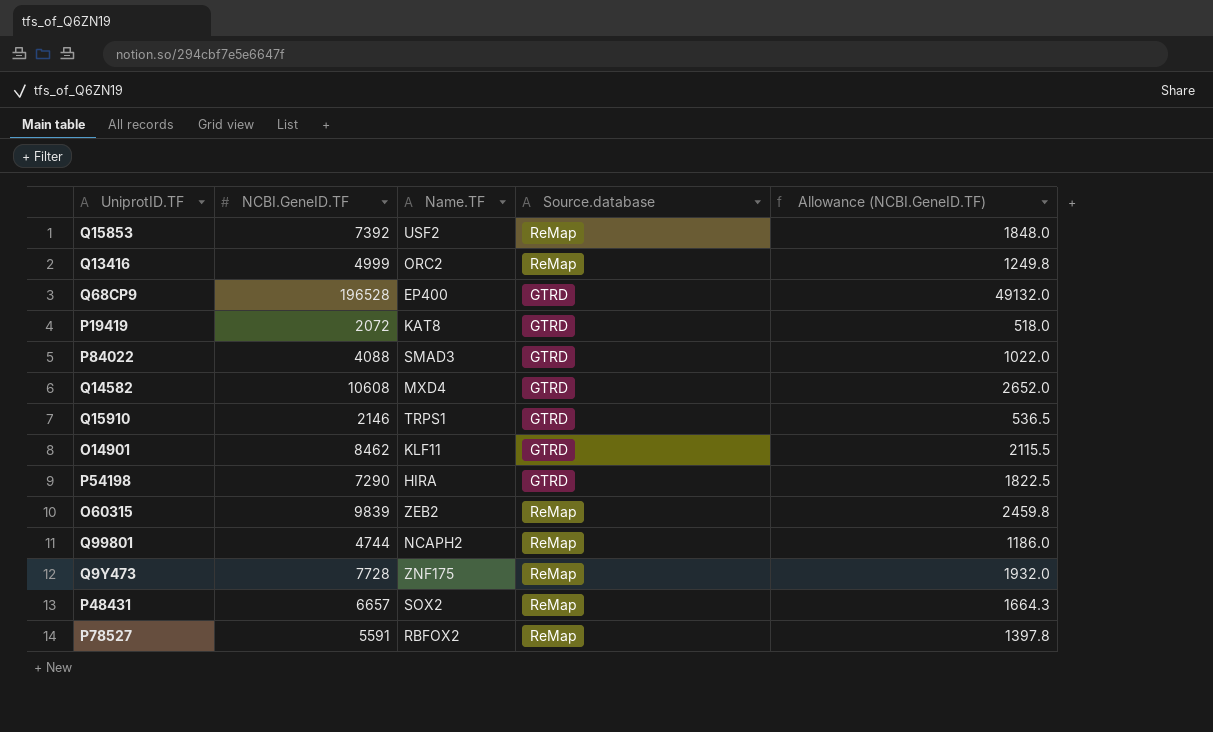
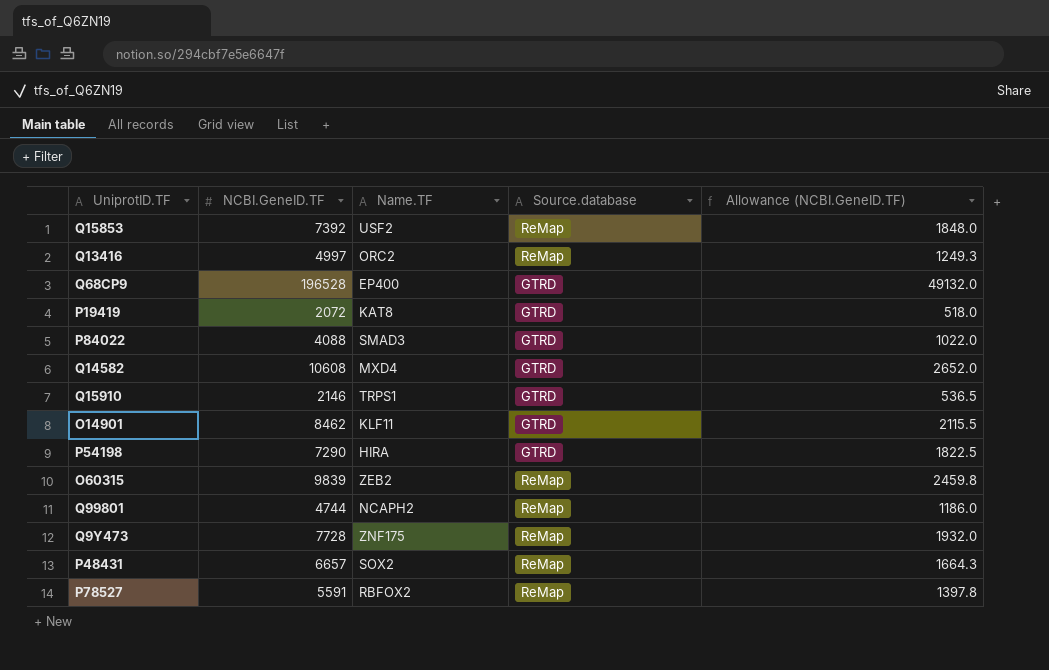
Q13416 | NCBI.GeneID.TF: 4999 -> 4997
Q13416 | Allowance (NCBI.GeneID.TF): 1249.8 -> 1249.3

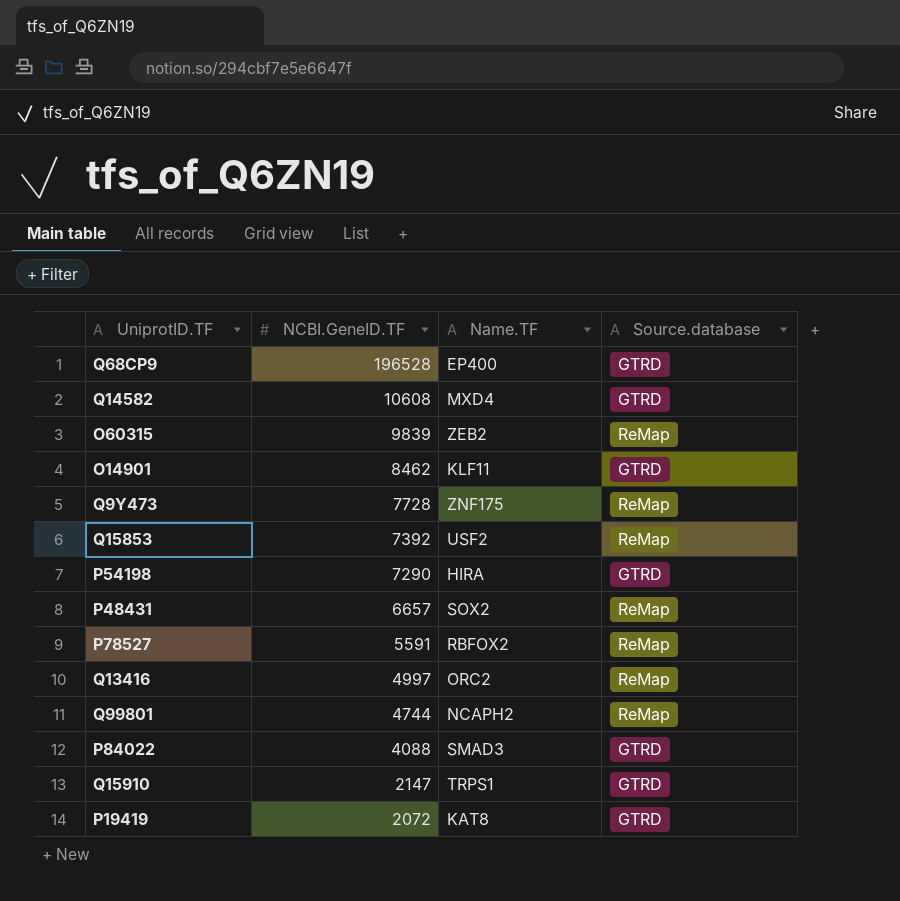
row order: none -> NCBI.GeneID.TF descending
column Allowance (NCBI.GeneID.TF) | formula: [NCBI.GeneID.TF] * 0.25 -> none
Q15910 | NCBI.GeneID.TF: 2146 -> 2147

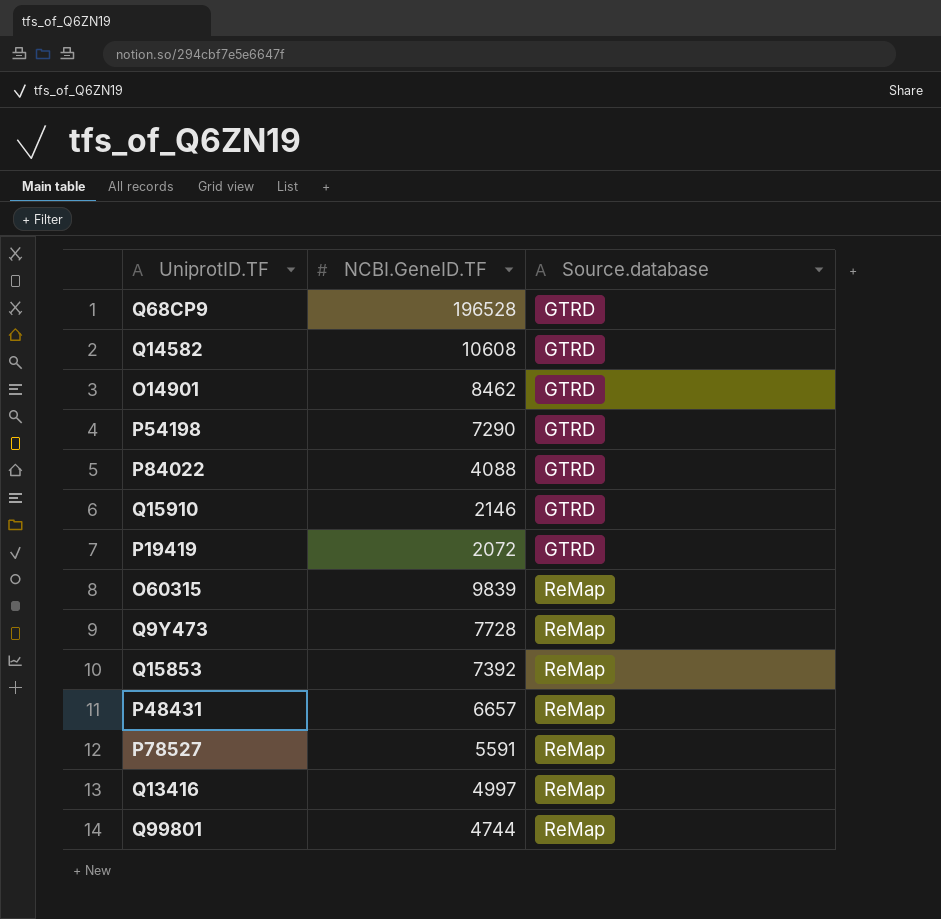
row order: NCBI.GeneID.TF descending -> Source.database ascending
column Name.TF | position: 3 -> none
Q15910 | NCBI.GeneID.TF: 2147 -> 2146

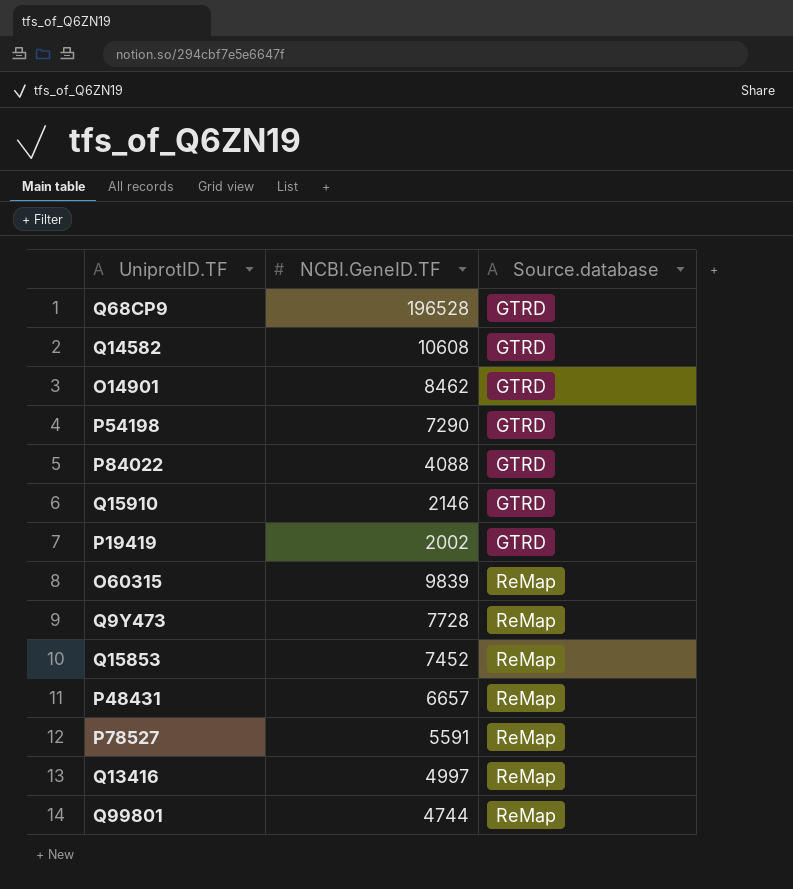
P19419 | NCBI.GeneID.TF: 2072 -> 2002
Q15853 | NCBI.GeneID.TF: 7392 -> 7452

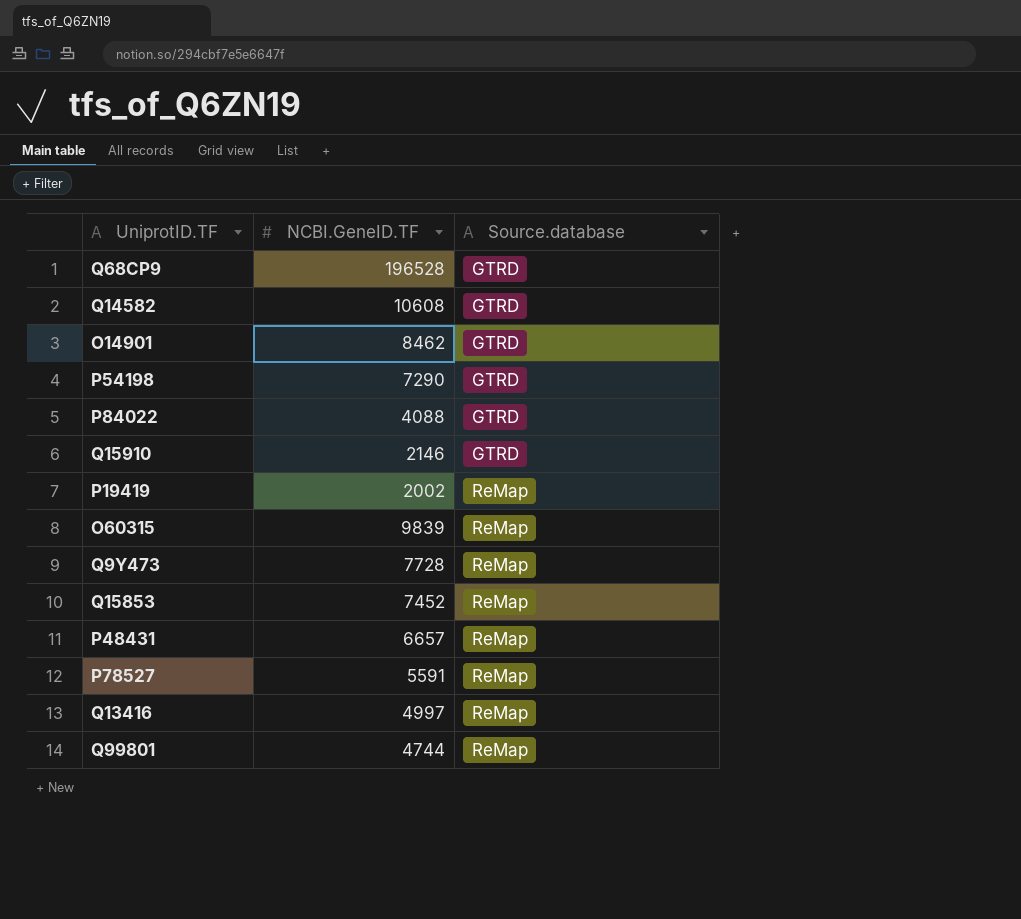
P19419 | Source.database: GTRD -> ReMap

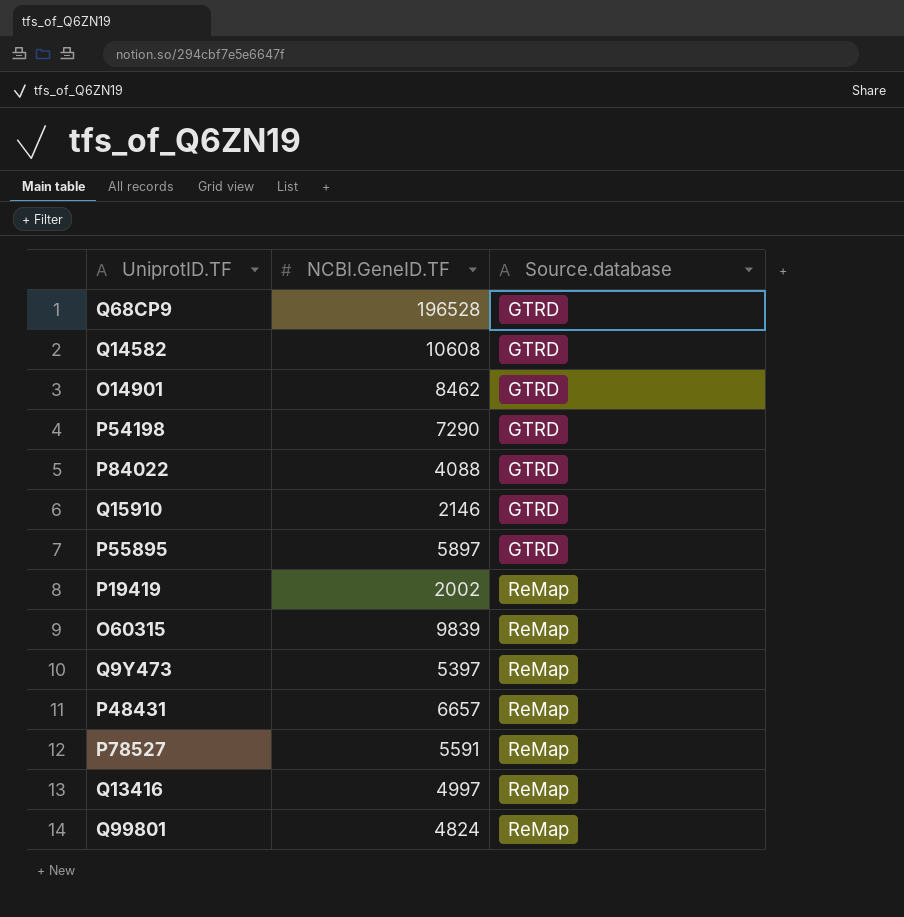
row Q15853: 7452 | ReMap -> none
row P55895: none -> 5897 | GTRD
Q9Y473 | NCBI.GeneID.TF: 7728 -> 5397
Q99801 | NCBI.GeneID.TF: 4744 -> 4824

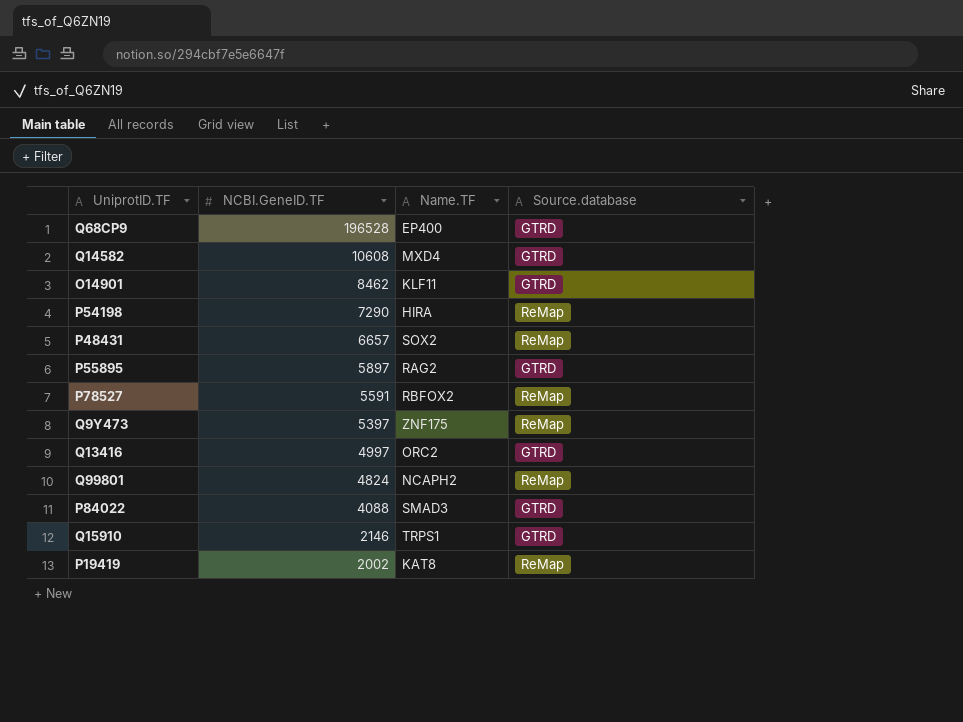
row order: Source.database ascending -> NCBI.GeneID.TF descending
column Name.TF | position: none -> 3
row O60315: 9839 | ReMap -> none
P54198 | Source.database: GTRD -> ReMap
Q13416 | Source.database: ReMap -> GTRD

